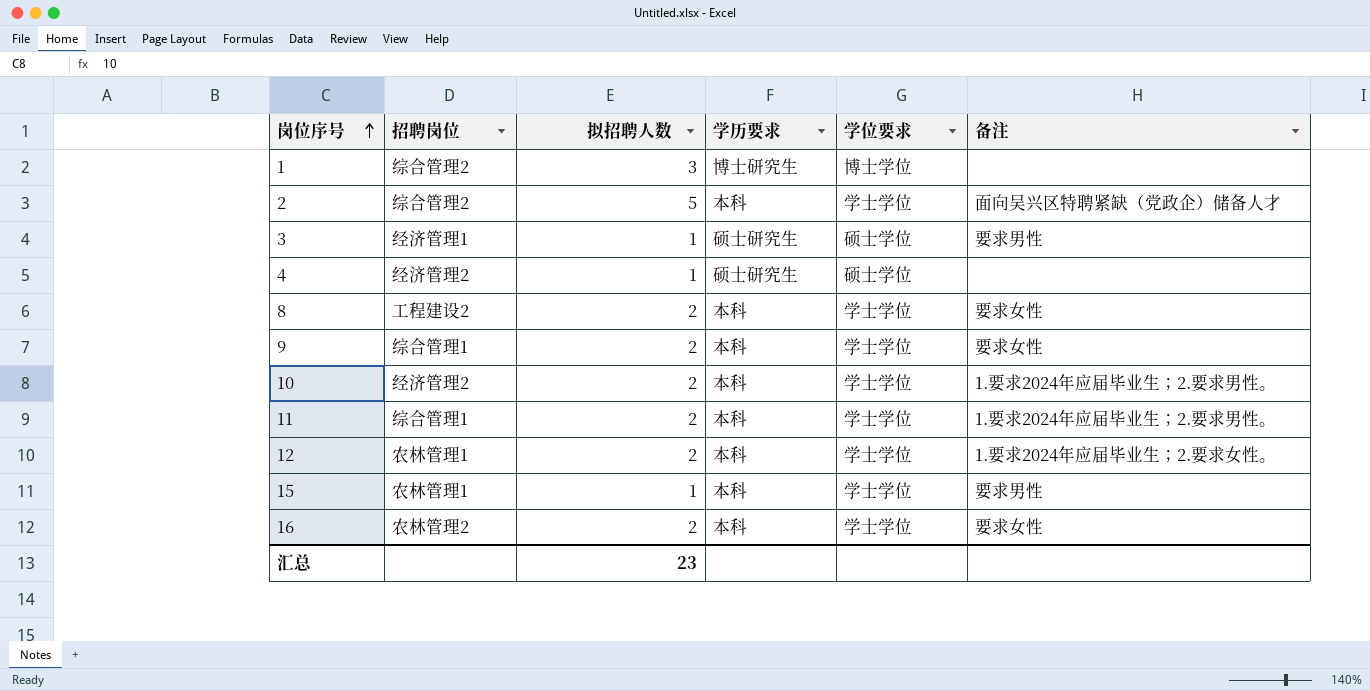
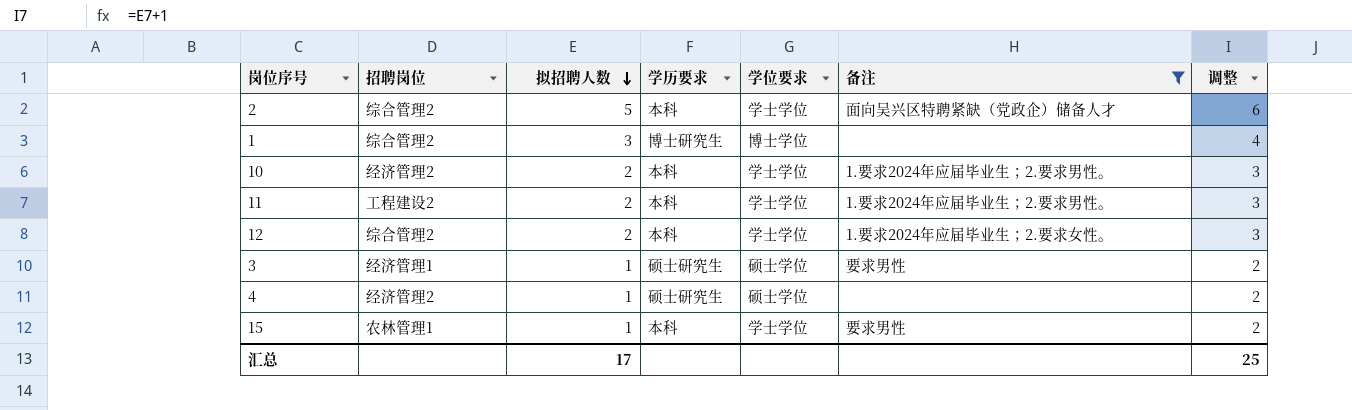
filter: none -> 备注 != 要求女性
row order: 岗位序号 ascending -> 拟招聘人数 descending
column 调整 | formula: none -> [拟招聘人数] + 1
11 | 招聘岗位: 综合管理1 -> 工程建设2
12 | 招聘岗位: 农林管理1 -> 综合管理2
汇总 | 拟招聘人数: 23 -> 17

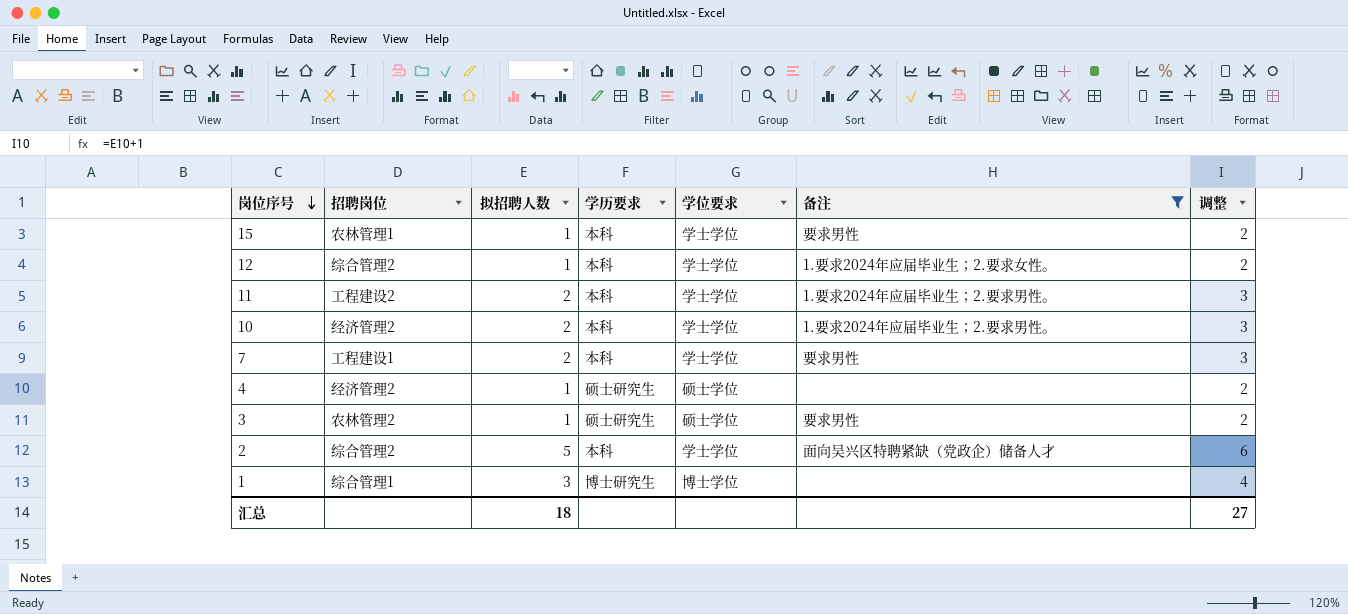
row order: 拟招聘人数 descending -> 岗位序号 descending
12 | 拟招聘人数: 2 -> 1
12 | 调整: 3 -> 2
row 7: none -> 工程建设1 | 2 | 本科 | 学士学位 | 要求男性 | 3
3 | 招聘岗位: 经济管理1 -> 农林管理2
1 | 招聘岗位: 综合管理2 -> 综合管理1
汇总 | 拟招聘人数: 17 -> 18
汇总 | 调整: 25 -> 27

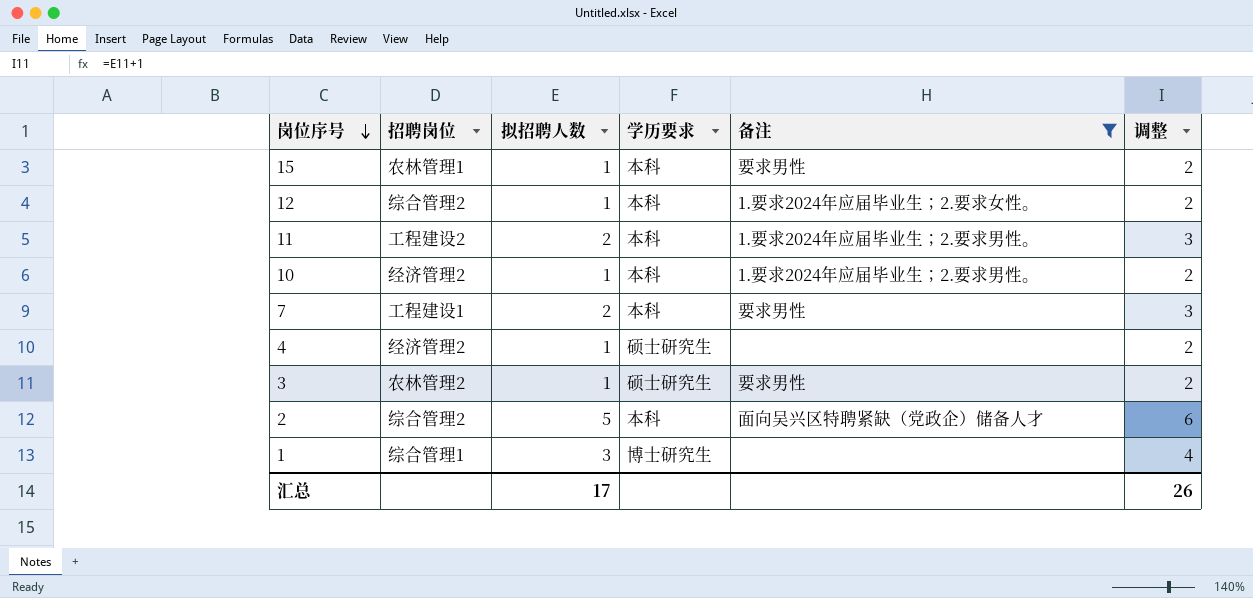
column 学位要求 | position: 5 -> none
10 | 拟招聘人数: 2 -> 1
10 | 调整: 3 -> 2
汇总 | 拟招聘人数: 18 -> 17
汇总 | 调整: 27 -> 26

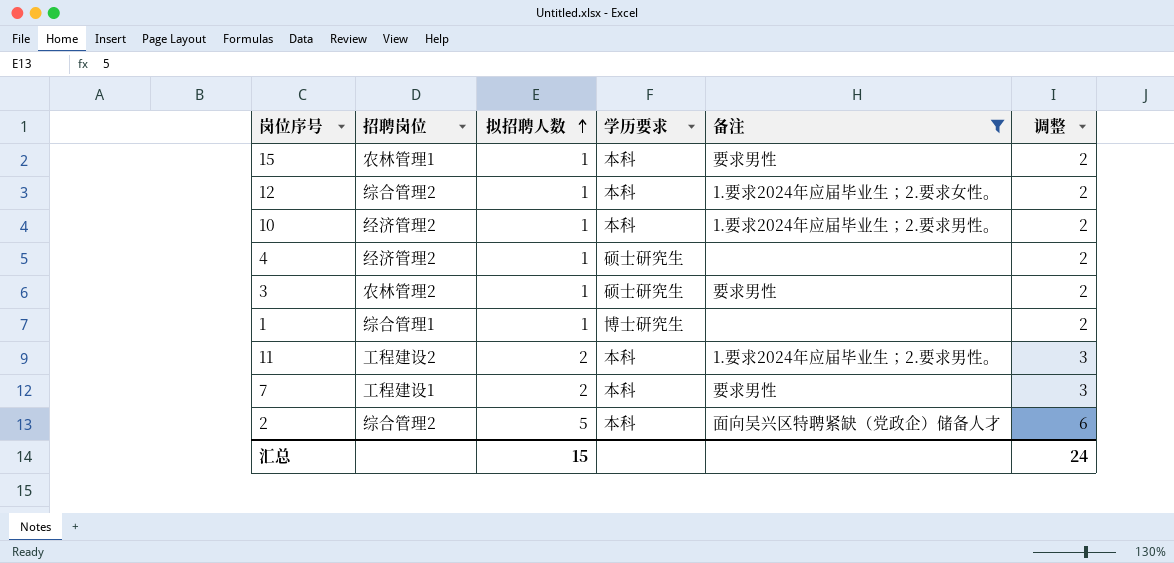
row order: 岗位序号 descending -> 拟招聘人数 ascending
1 | 拟招聘人数: 3 -> 1
1 | 调整: 4 -> 2
汇总 | 拟招聘人数: 17 -> 15
汇总 | 调整: 26 -> 24

